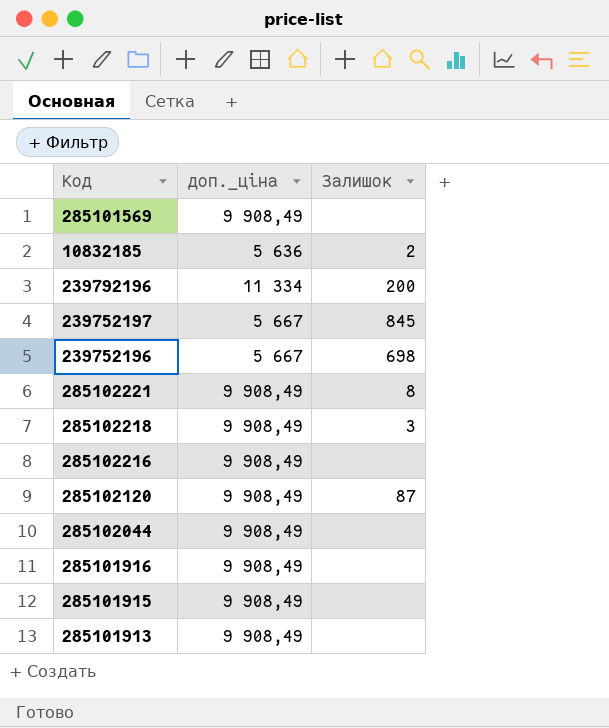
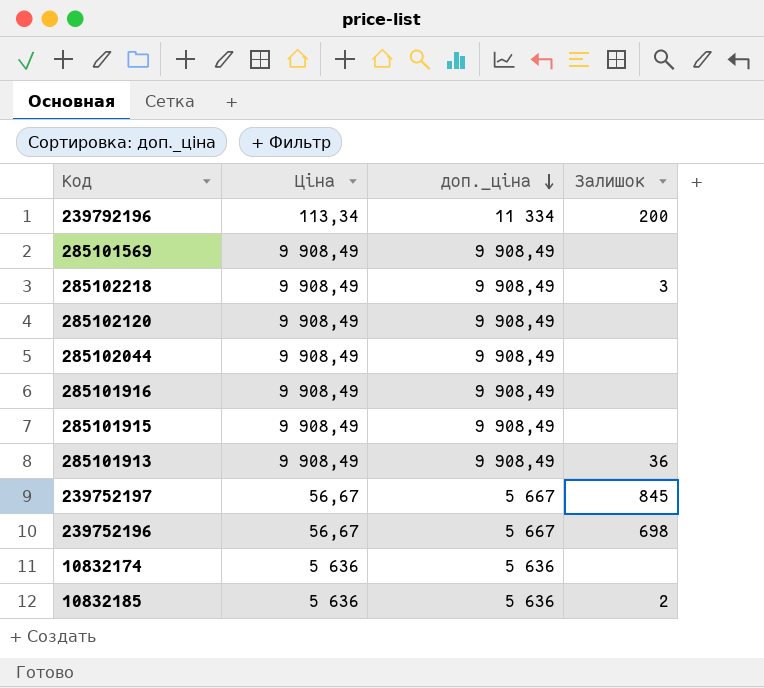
row order: none -> доп._ціна descending
column Ціна | position: none -> 2
row 285102221: 9 908,49 | 8 -> none
row 285102216: 9 908,49 | none -> none
285102120 | Залишок: 87 -> none
285101913 | Залишок: none -> 36
row 10832174: none -> 5 636 | 5 636 | none

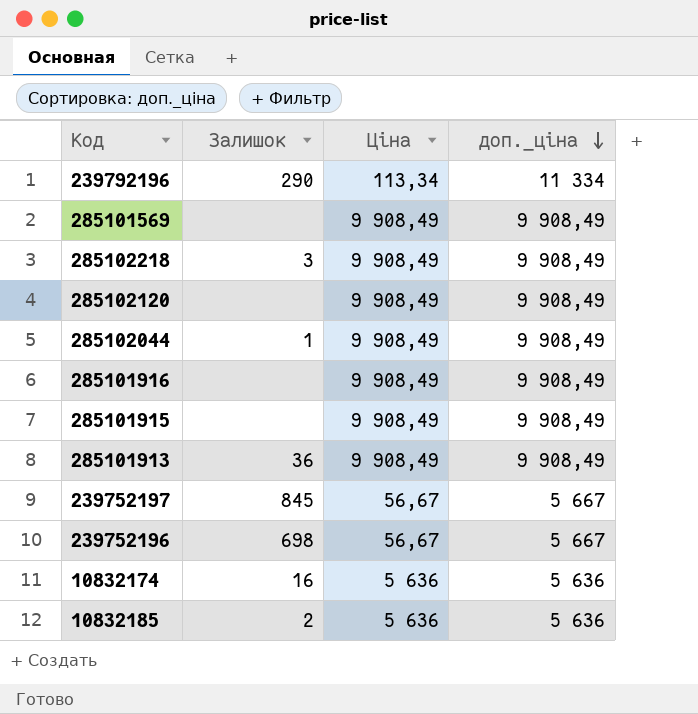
column Залишок | position: 4 -> 2
239792196 | Залишок: 200 -> 290
285102044 | Залишок: none -> 1
10832174 | Залишок: none -> 16

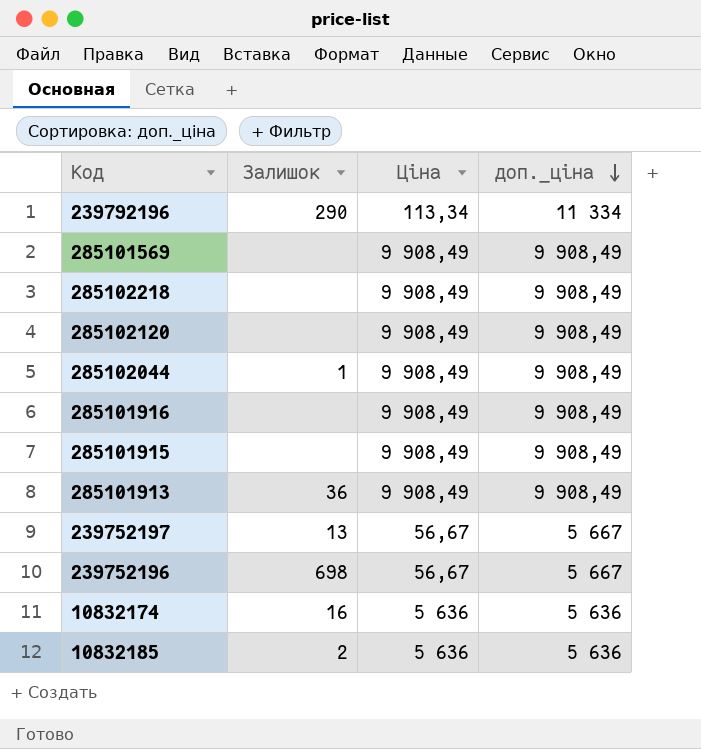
285102218 | Залишок: 3 -> none
239752197 | Залишок: 845 -> 13

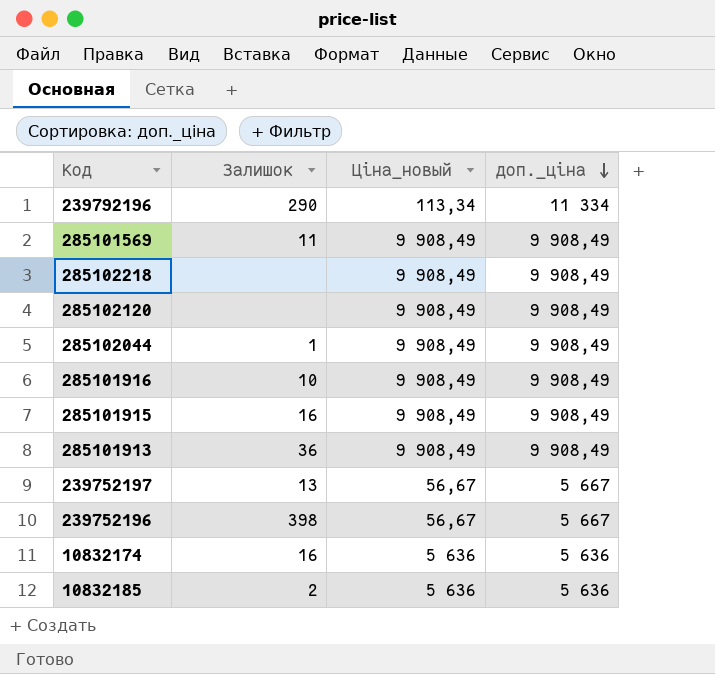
column name: Ціна -> Ціна_новый
285101569 | Залишок: none -> 11
285101916 | Залишок: none -> 10
285101915 | Залишок: none -> 16
239752196 | Залишок: 698 -> 398

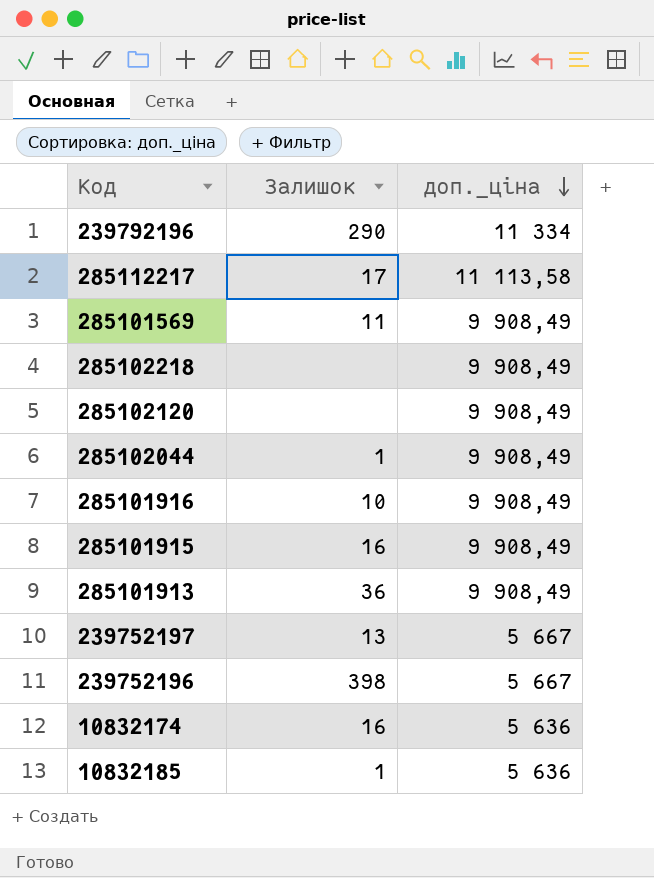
column Ціна_новый | position: 3 -> none
row 285112217: none -> 17 | 11 113,58
10832185 | Залишок: 2 -> 1

